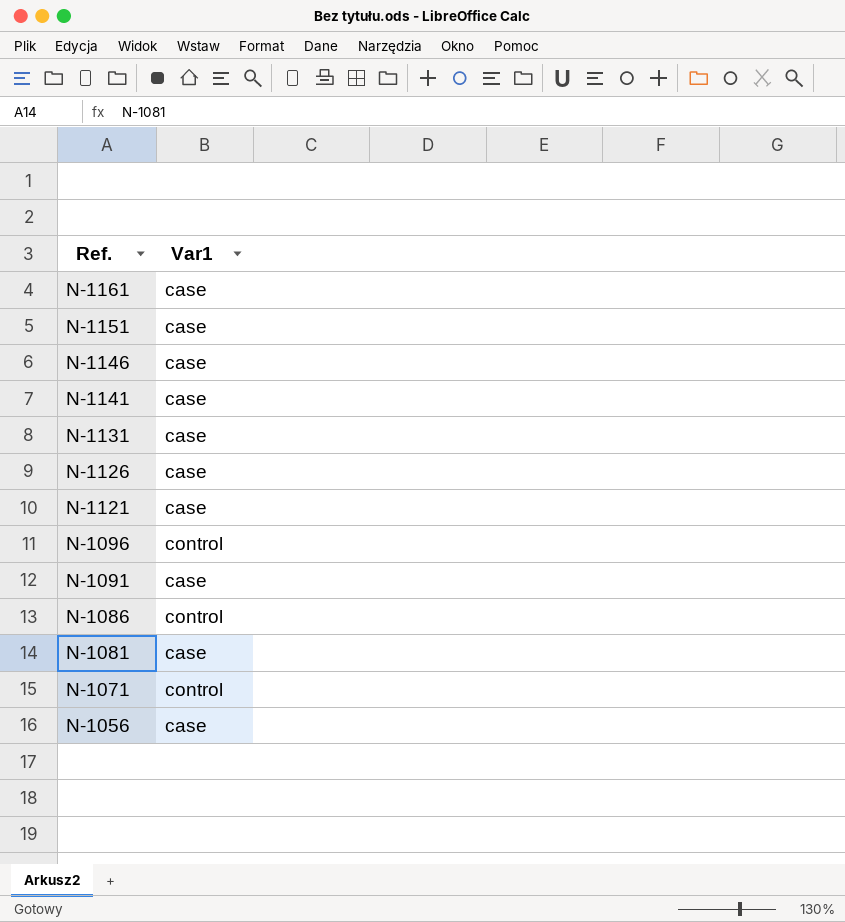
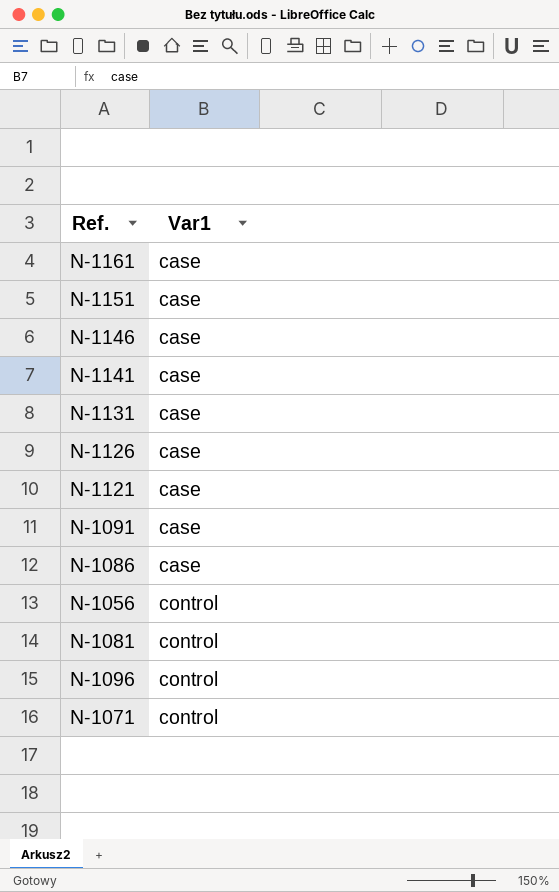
row order: Ref. descending -> Var1 ascending
N-1086 | Var1: control -> case
N-1056 | Var1: case -> control
N-1081 | Var1: case -> control

